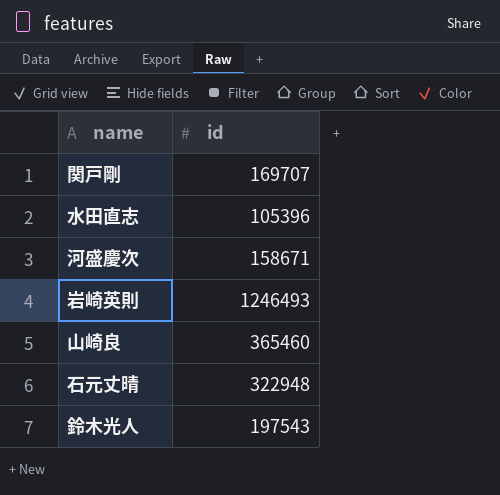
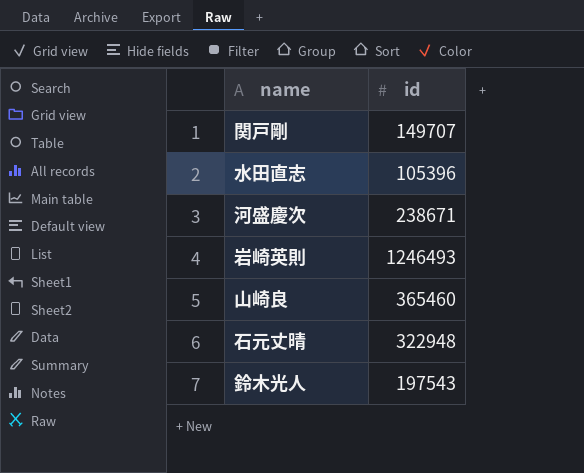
関戸剛 | id: 169707 -> 149707
河盛慶次 | id: 158671 -> 238671

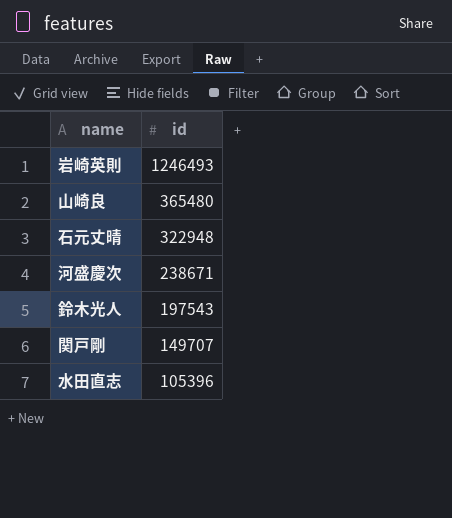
row order: none -> id descending
山崎良 | id: 365460 -> 365480

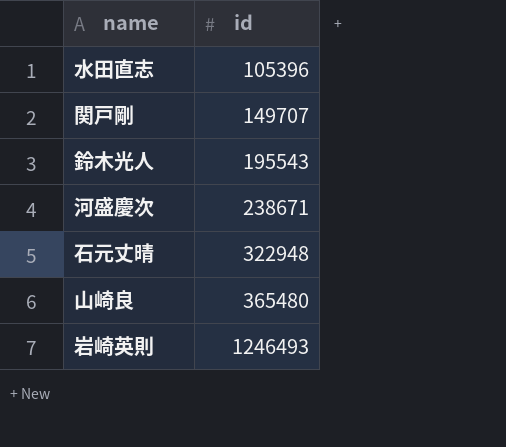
row order: id descending -> id ascending
鈴木光人 | id: 197543 -> 195543

